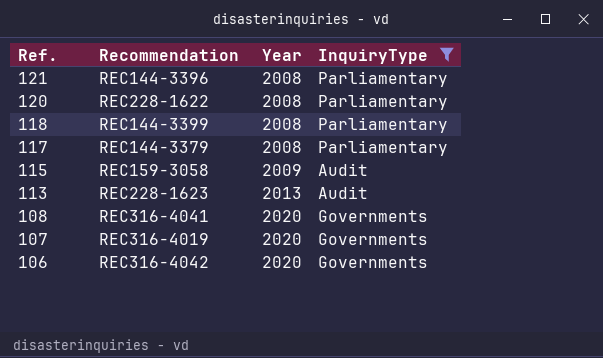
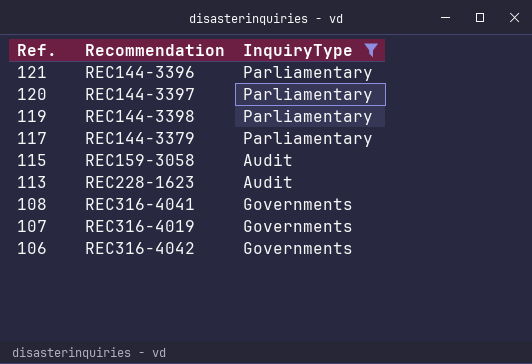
column Year | position: 3 -> none
row 118: REC144-3399 | 2008 | Parliamentary -> none
120 | Recommendation: REC228-1622 -> REC144-3397
row 119: none -> REC144-3398 | Parliamentary

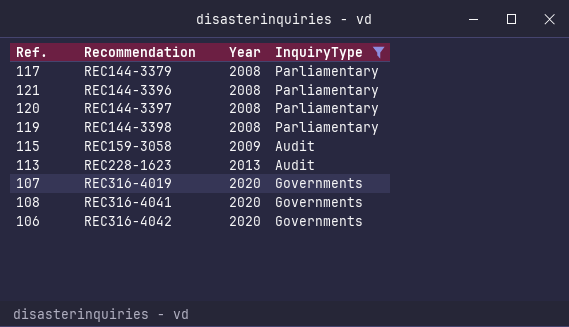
row order: Ref. descending -> Recommendation ascending
column Year | position: none -> 3

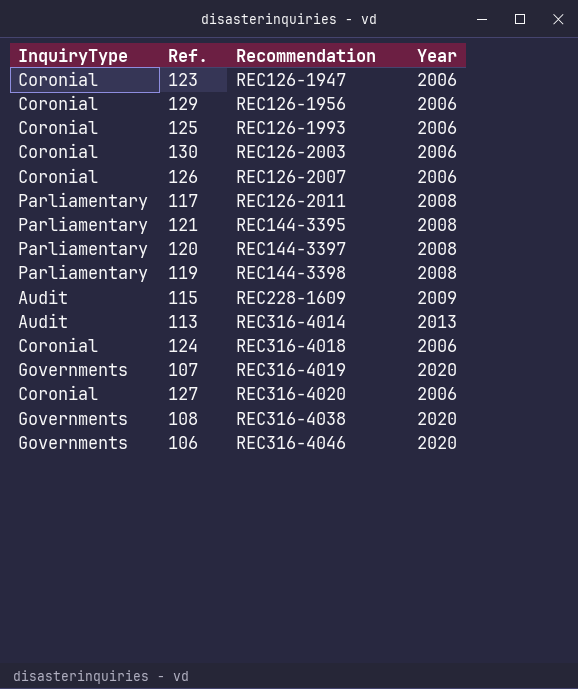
filter: InquiryType != Coronial -> none
column InquiryType | position: 4 -> 1
117 | Recommendation: REC144-3379 -> REC126-2011
121 | Recommendation: REC144-3396 -> REC144-3395
115 | Recommendation: REC159-3058 -> REC228-1609
113 | Recommendation: REC228-1623 -> REC316-4014
108 | Recommendation: REC316-4041 -> REC316-4038
106 | Recommendation: REC316-4042 -> REC316-4046

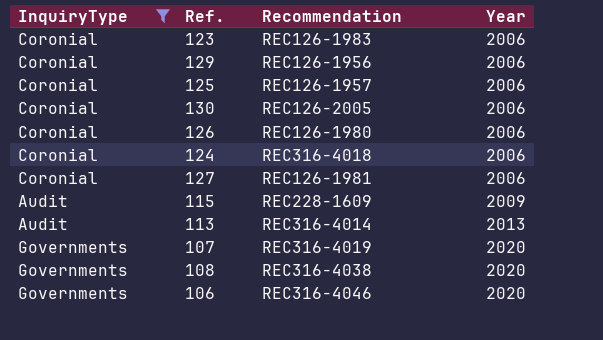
filter: none -> InquiryType != Parliamentary
row order: Recommendation ascending -> Year ascending
123 | Recommendation: REC126-1947 -> REC126-1983
125 | Recommendation: REC126-1993 -> REC126-1957
130 | Recommendation: REC126-2003 -> REC126-2005
126 | Recommendation: REC126-2007 -> REC126-1980
127 | Recommendation: REC316-4020 -> REC126-1981

